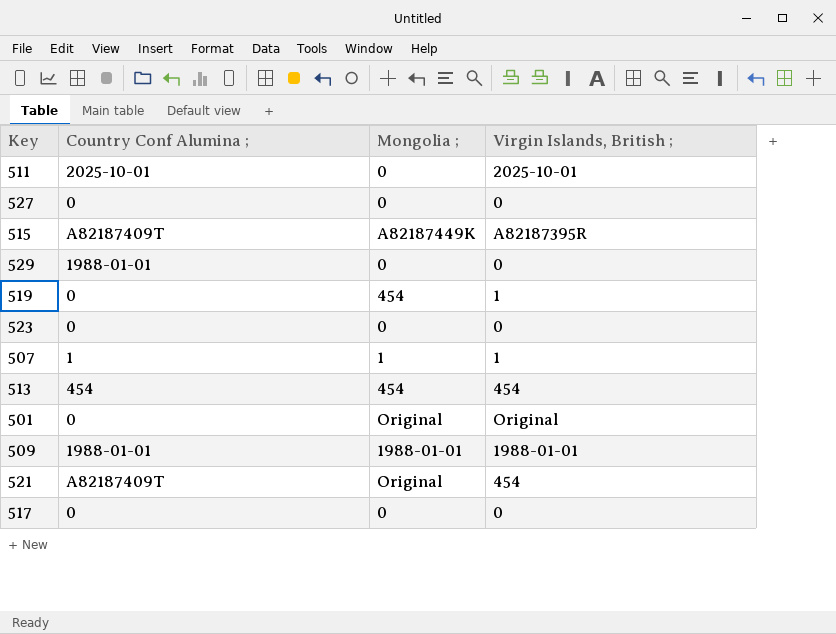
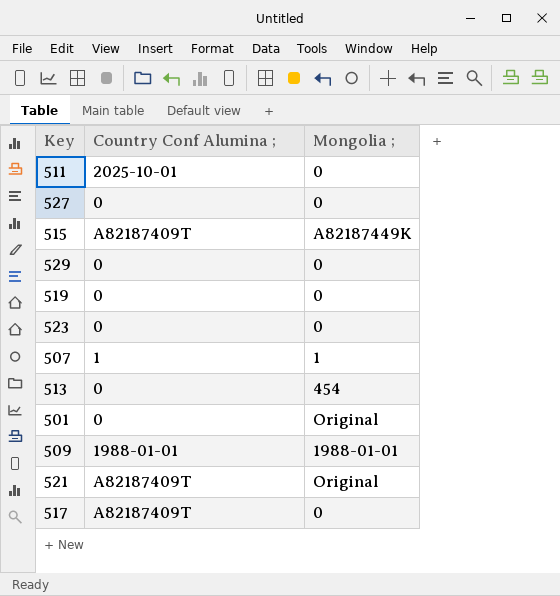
column Virgin Islands, British ; | position: 4 -> none
529 | Country Conf Alumina ;: 1988-01-01 -> 0
519 | Mongolia ;: 454 -> 0
513 | Country Conf Alumina ;: 454 -> 0
517 | Country Conf Alumina ;: 0 -> A82187409T

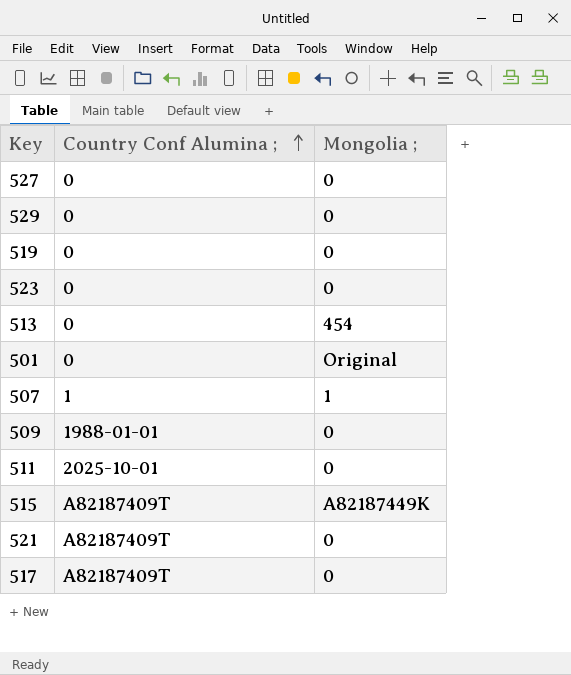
row order: none -> Country Conf Alumina ; ascending
509 | Mongolia ;: 1988-01-01 -> 0
521 | Mongolia ;: Original -> 0

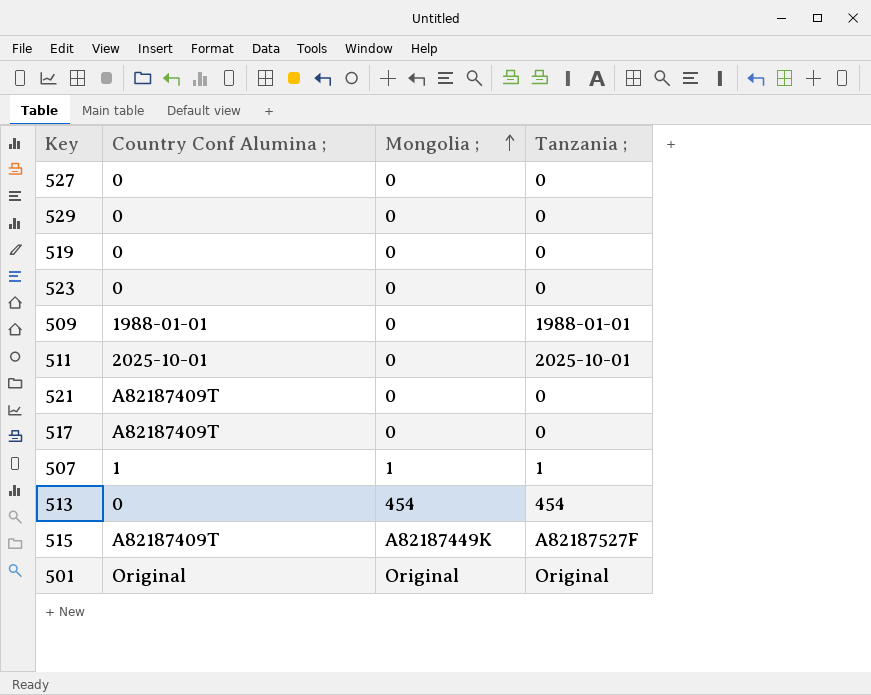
row order: Country Conf Alumina ; ascending -> Mongolia ; ascending
column Tanzania ; | position: none -> 4
501 | Country Conf Alumina ;: 0 -> Original

